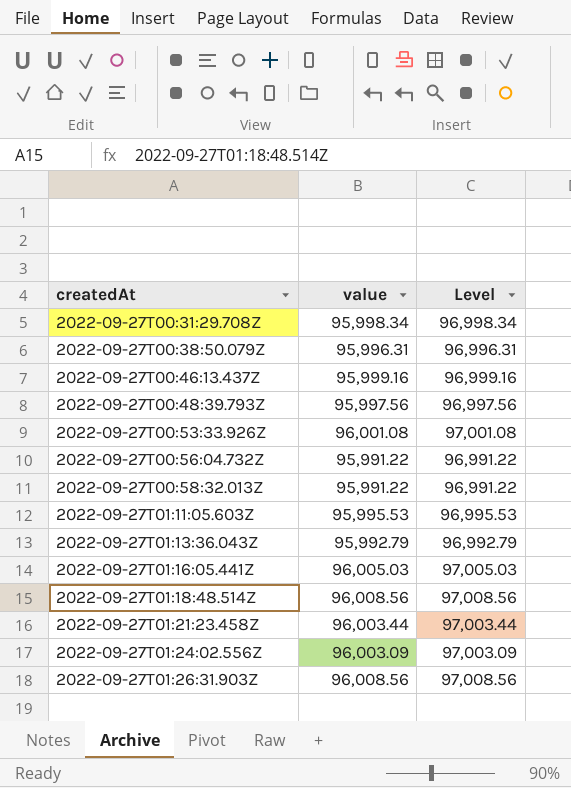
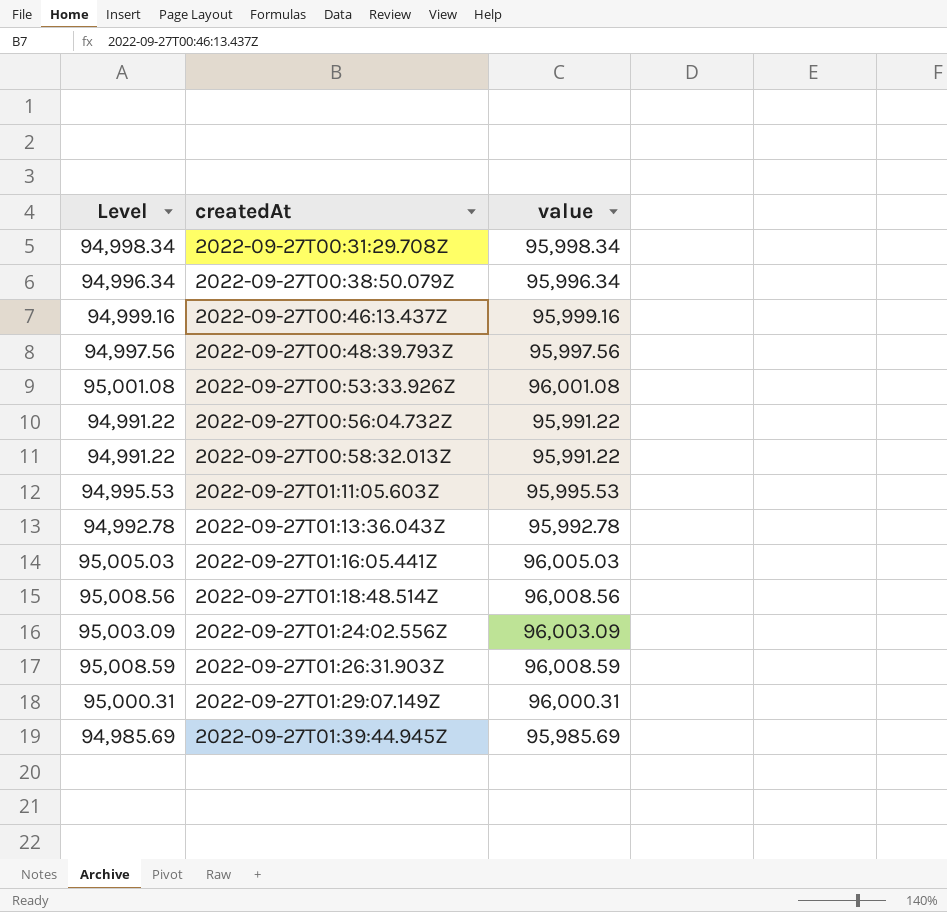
column Level | formula: [value] + 1000 -> [value] - 1000
column Level | position: 3 -> 1
row 2022-09-27T01:21:23.458Z: 96,003.44 | 97,003.44 -> none
2022-09-27T00:38:50.079Z | value: 95,996.31 -> 95,996.34
2022-09-27T01:13:36.043Z | value: 95,992.79 -> 95,992.78
2022-09-27T01:26:31.903Z | value: 96,008.56 -> 96,008.59
row 2022-09-27T01:29:07.149Z: none -> 95,000.31 | 96,000.31
row 2022-09-27T01:39:44.945Z: none -> 94,985.69 | 95,985.69

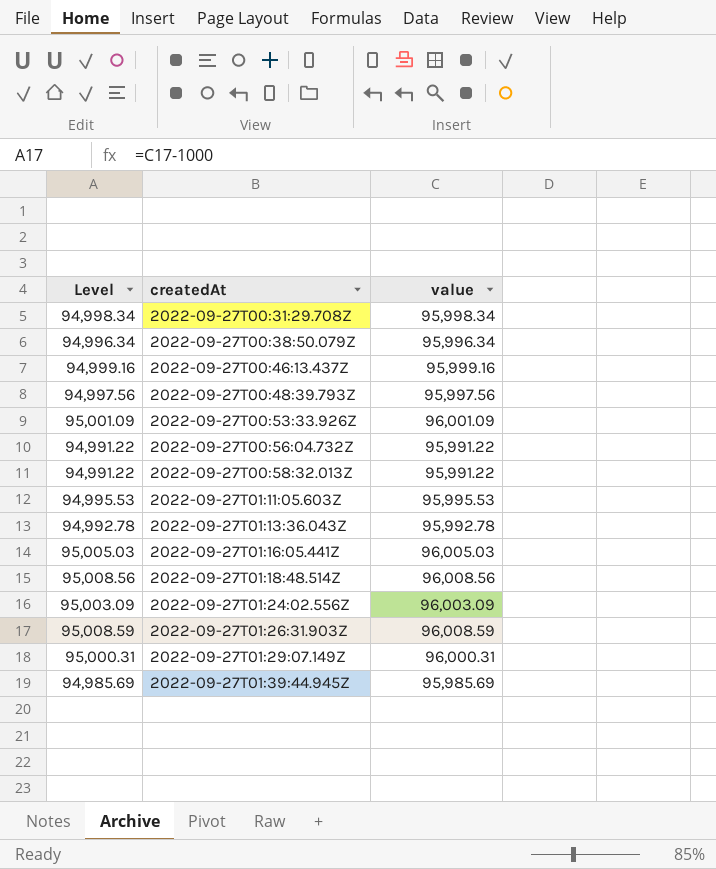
2022-09-27T00:53:33.926Z | Level: 95,001.08 -> 95,001.09
2022-09-27T00:53:33.926Z | value: 96,001.08 -> 96,001.09

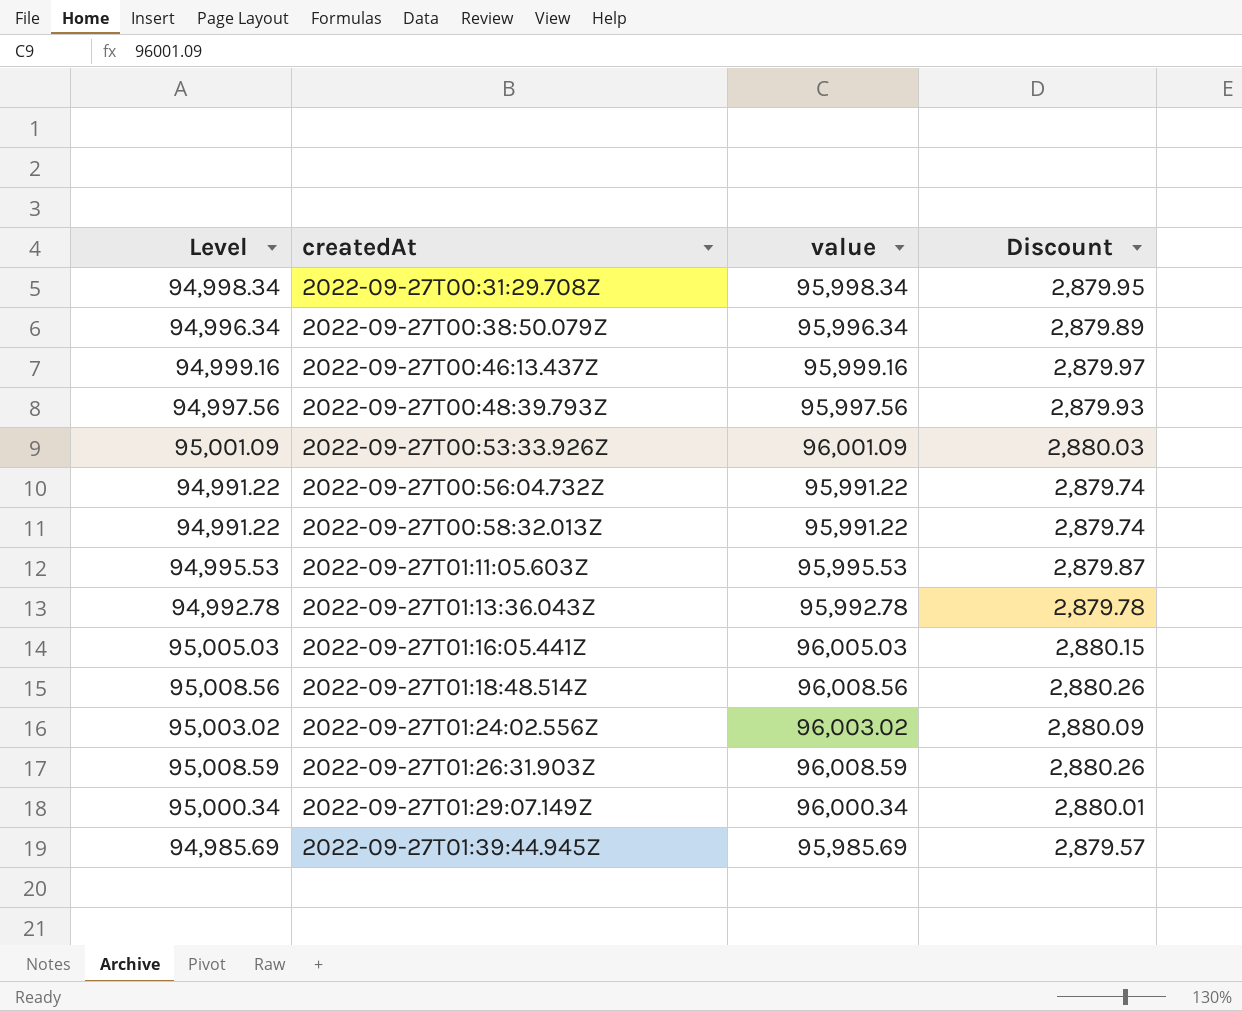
column Discount | formula: none -> [value] * 0.03
2022-09-27T01:24:02.556Z | Level: 95,003.09 -> 95,003.02
2022-09-27T01:24:02.556Z | value: 96,003.09 -> 96,003.02
2022-09-27T01:29:07.149Z | Level: 95,000.31 -> 95,000.34
2022-09-27T01:29:07.149Z | value: 96,000.31 -> 96,000.34

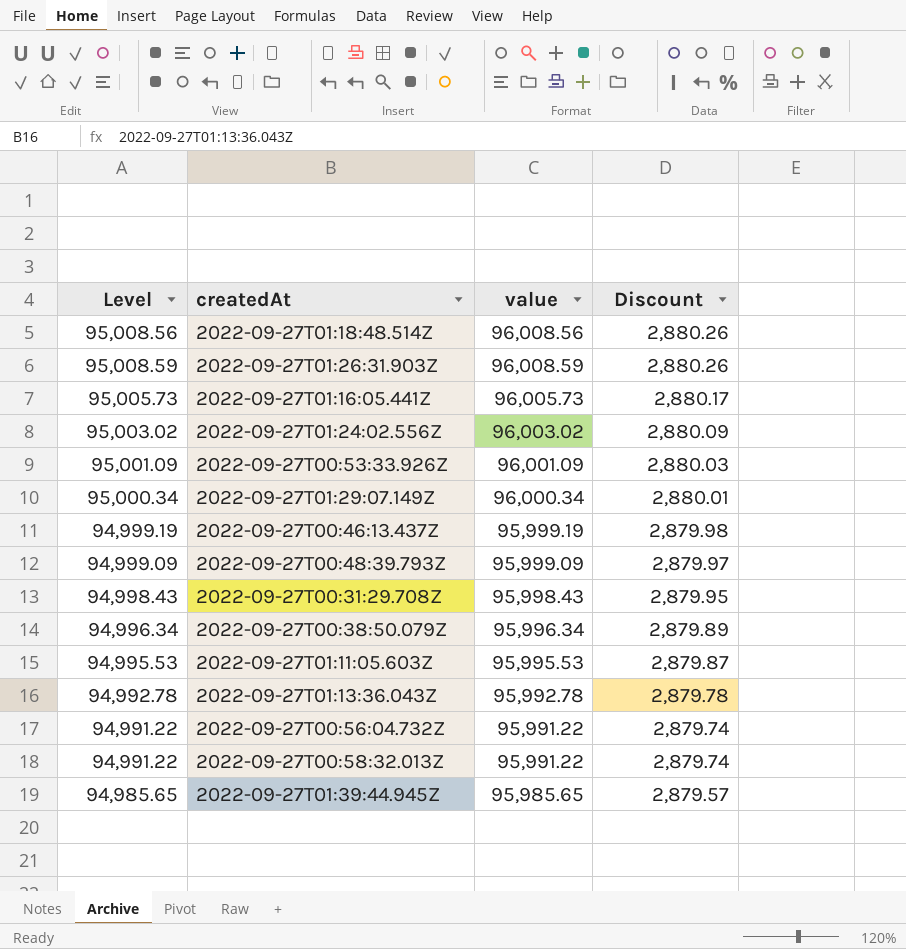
row order: createdAt ascending -> Discount descending
2022-09-27T01:16:05.441Z | Level: 95,005.03 -> 95,005.73
2022-09-27T01:16:05.441Z | value: 96,005.03 -> 96,005.73
2022-09-27T01:16:05.441Z | Discount: 2,880.15 -> 2,880.17
2022-09-27T00:46:13.437Z | Level: 94,999.16 -> 94,999.19
2022-09-27T00:46:13.437Z | value: 95,999.16 -> 95,999.19
2022-09-27T00:46:13.437Z | Discount: 2,879.97 -> 2,879.98
2022-09-27T00:48:39.793Z | Level: 94,997.56 -> 94,999.09
2022-09-27T00:48:39.793Z | value: 95,997.56 -> 95,999.09
2022-09-27T00:48:39.793Z | Discount: 2,879.93 -> 2,879.97
2022-09-27T00:31:29.708Z | Level: 94,998.34 -> 94,998.43
2022-09-27T00:31:29.708Z | value: 95,998.34 -> 95,998.43
2022-09-27T01:39:44.945Z | Level: 94,985.69 -> 94,985.65
2022-09-27T01:39:44.945Z | value: 95,985.69 -> 95,985.65

